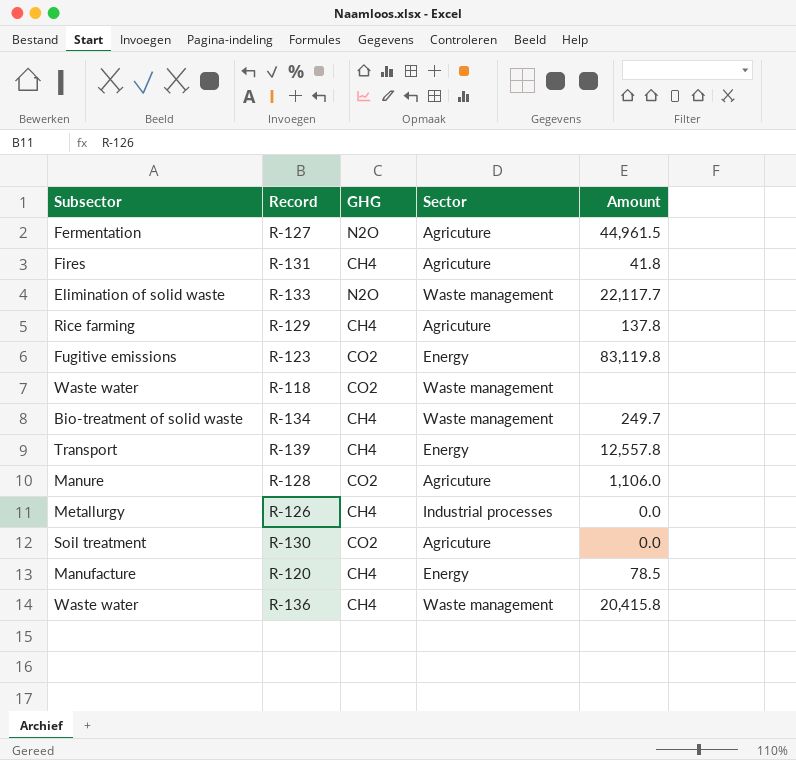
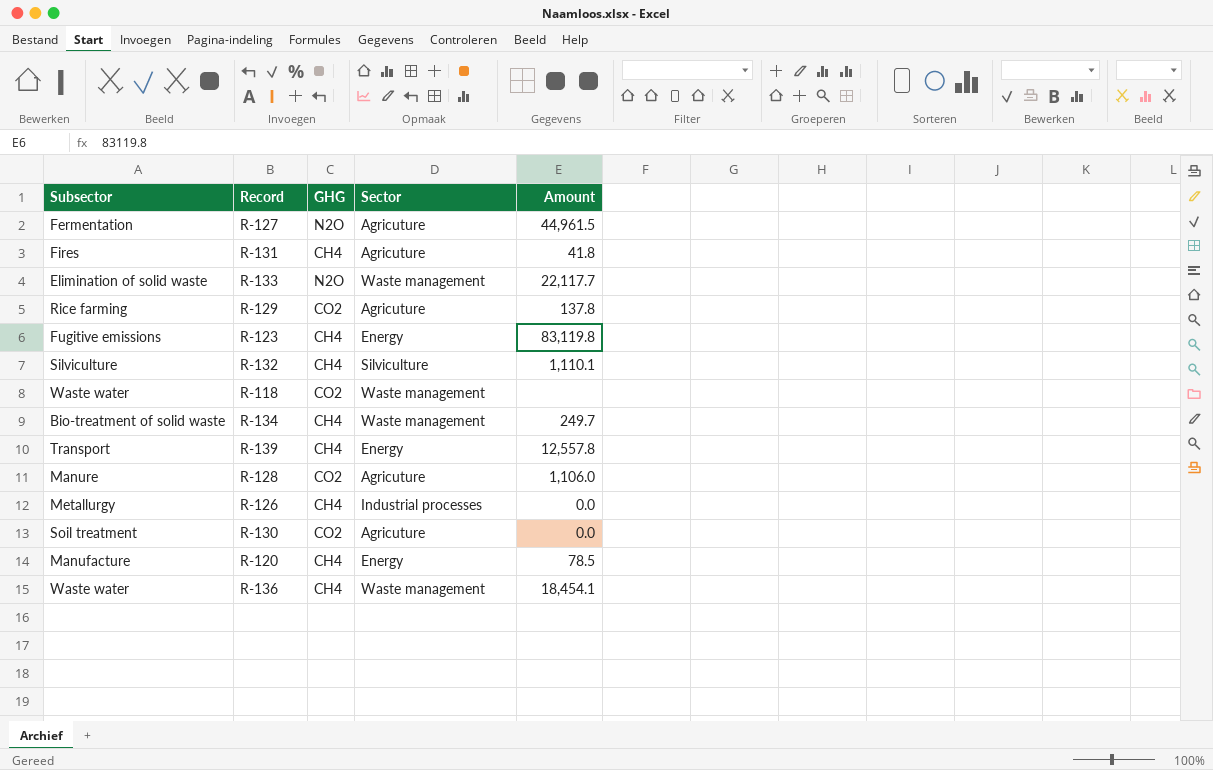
R-129 | GHG: CH4 -> CO2
R-123 | GHG: CO2 -> CH4
row R-132: none -> Silviculture | CH4 | Silviculture | 1,110.1
R-136 | Amount: 20,415.8 -> 18,454.1

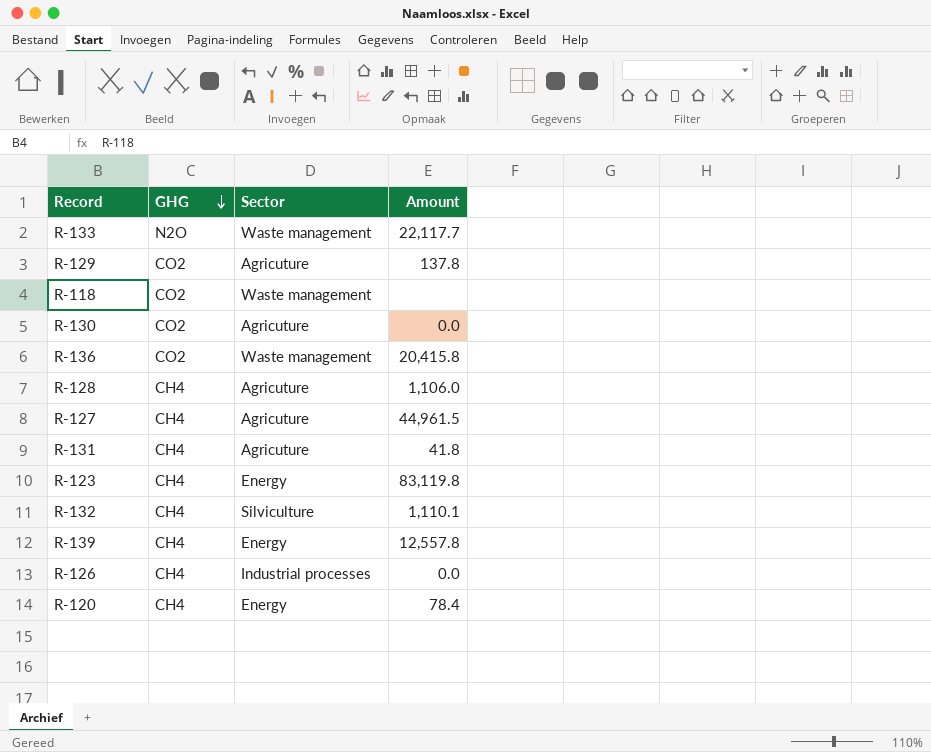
row order: none -> GHG descending
column Subsector | position: 1 -> none
row R-134: Bio-treatment of solid waste | CH4 | Waste management | 249.7 -> none
R-136 | GHG: CH4 -> CO2
R-136 | Amount: 18,454.1 -> 20,415.8
R-128 | GHG: CO2 -> CH4
R-127 | GHG: N2O -> CH4
R-120 | Amount: 78.5 -> 78.4

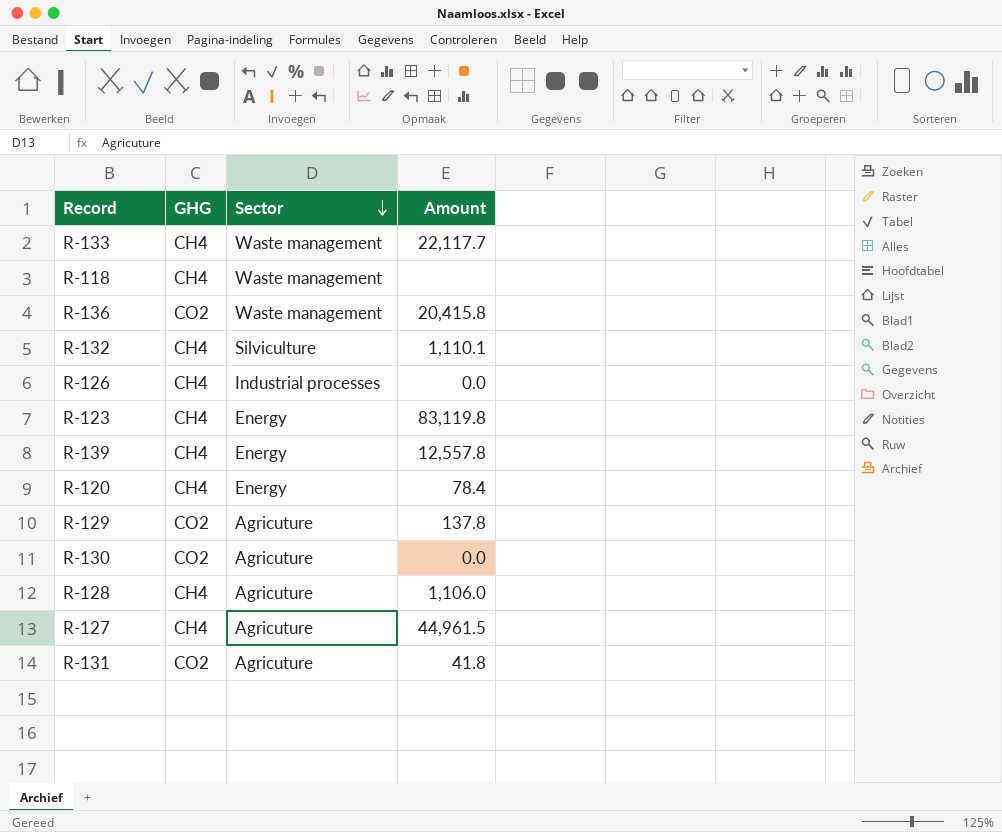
row order: GHG descending -> Sector descending
R-133 | GHG: N2O -> CH4
R-118 | GHG: CO2 -> CH4
R-131 | GHG: CH4 -> CO2

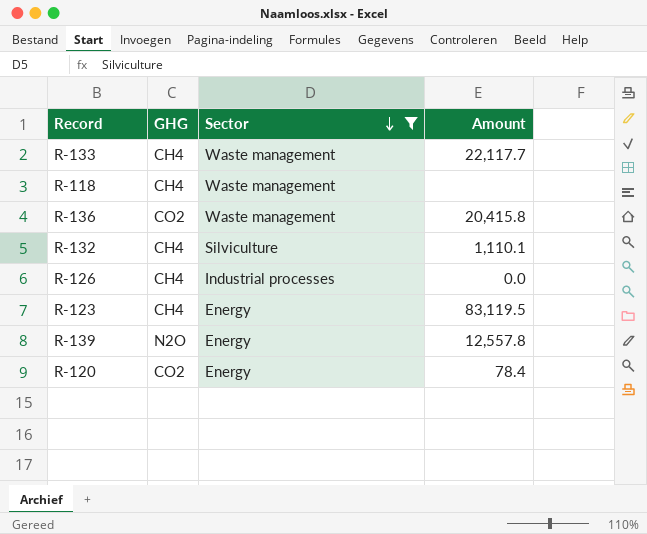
filter: none -> Sector != Agricuture
R-123 | Amount: 83,119.8 -> 83,119.5
R-139 | GHG: CH4 -> N2O
R-120 | GHG: CH4 -> CO2

